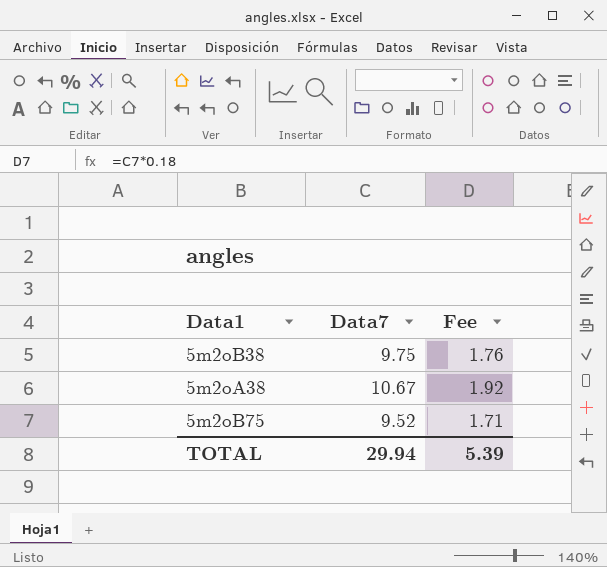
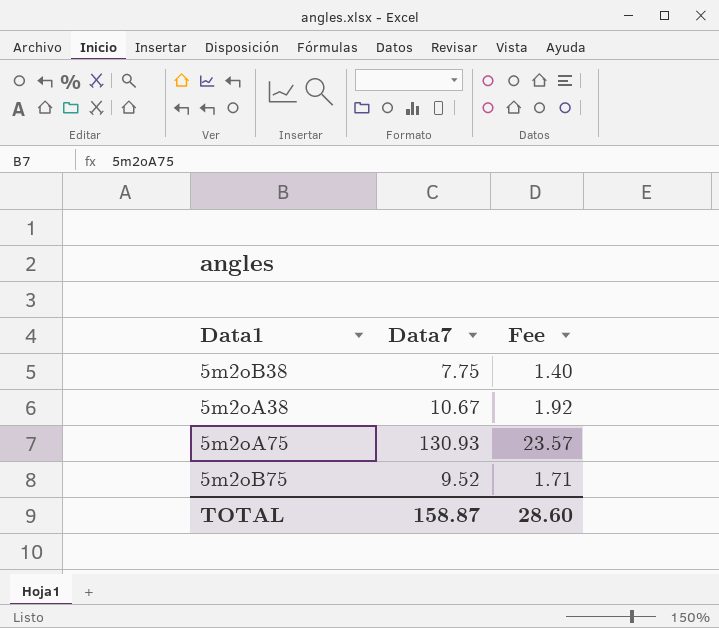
5m2oB38 | Data7: 9.75 -> 7.75
5m2oB38 | Fee: 1.76 -> 1.40
row 5m2oA75: none -> 130.93 | 23.57
TOTAL | Data7: 29.94 -> 158.87
TOTAL | Fee: 5.39 -> 28.60

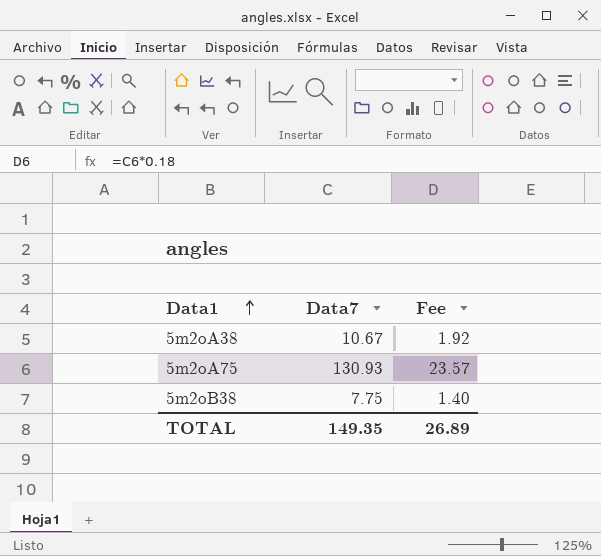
row order: none -> Data1 ascending
row 5m2oB75: 9.52 | 1.71 -> none
TOTAL | Data7: 158.87 -> 149.35
TOTAL | Fee: 28.60 -> 26.89

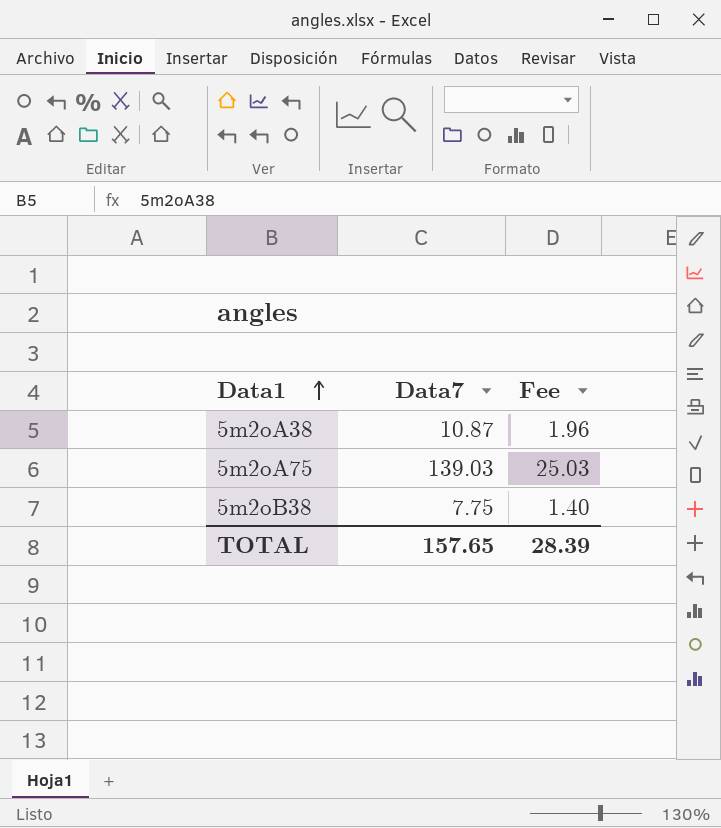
5m2oA38 | Data7: 10.67 -> 10.87
5m2oA38 | Fee: 1.92 -> 1.96
5m2oA75 | Data7: 130.93 -> 139.03
5m2oA75 | Fee: 23.57 -> 25.03
TOTAL | Data7: 149.35 -> 157.65
TOTAL | Fee: 26.89 -> 28.39

